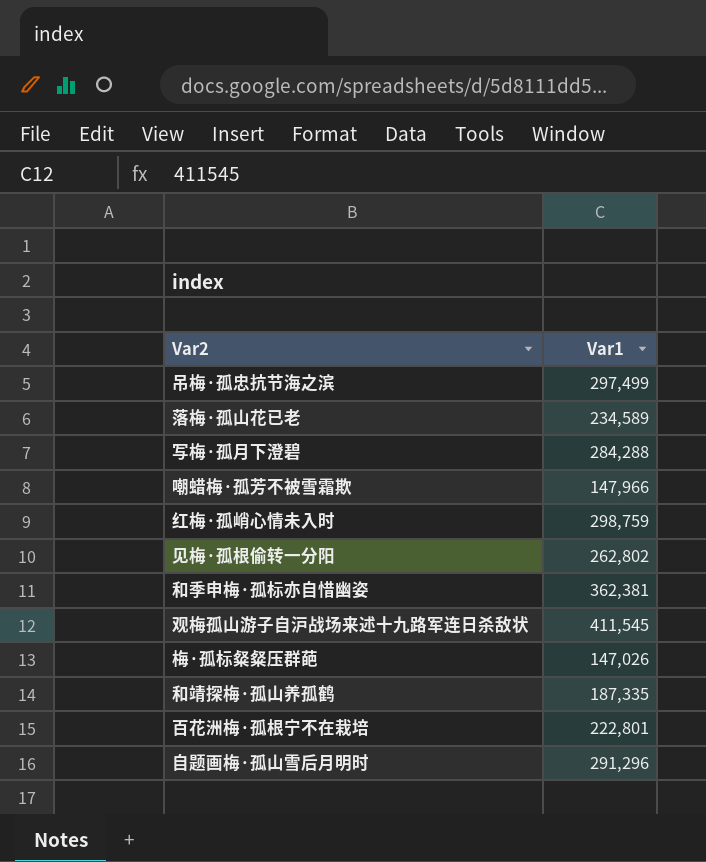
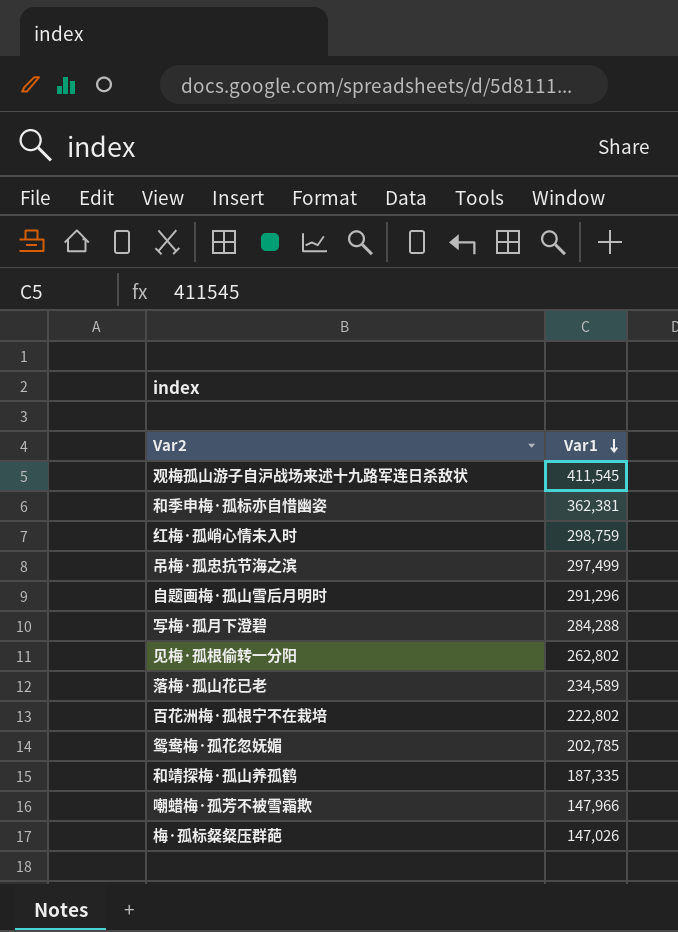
row order: none -> Var1 descending
百花洲梅·孤根宁不在栽培 | Var1: 222,801 -> 222,802
row 鸳鸯梅·孤花忽妩媚: none -> 202,785

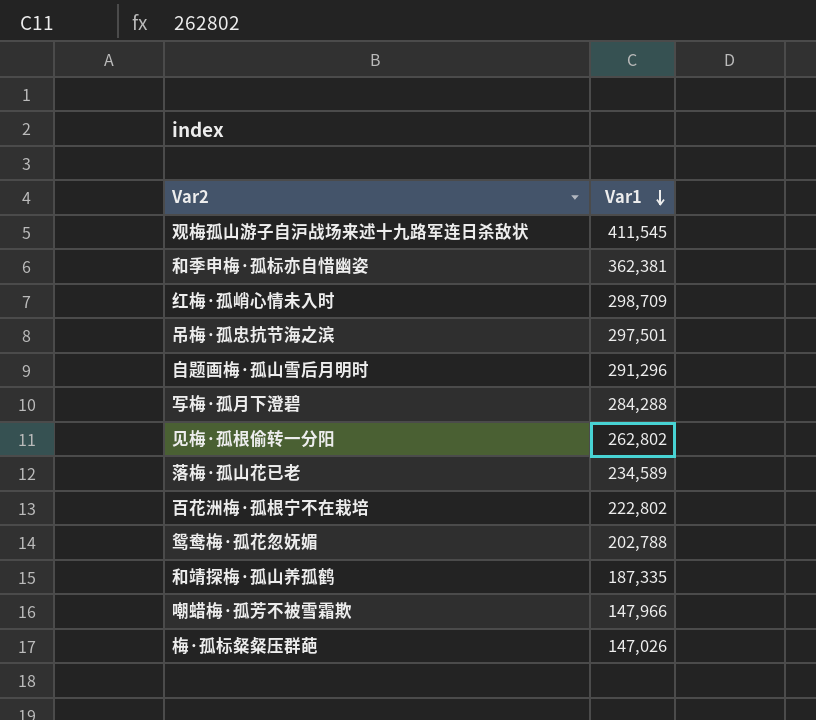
红梅·孤峭心情未入时 | Var1: 298,759 -> 298,709
吊梅·孤忠抗节海之滨 | Var1: 297,499 -> 297,501
鸳鸯梅·孤花忽妩媚 | Var1: 202,785 -> 202,788

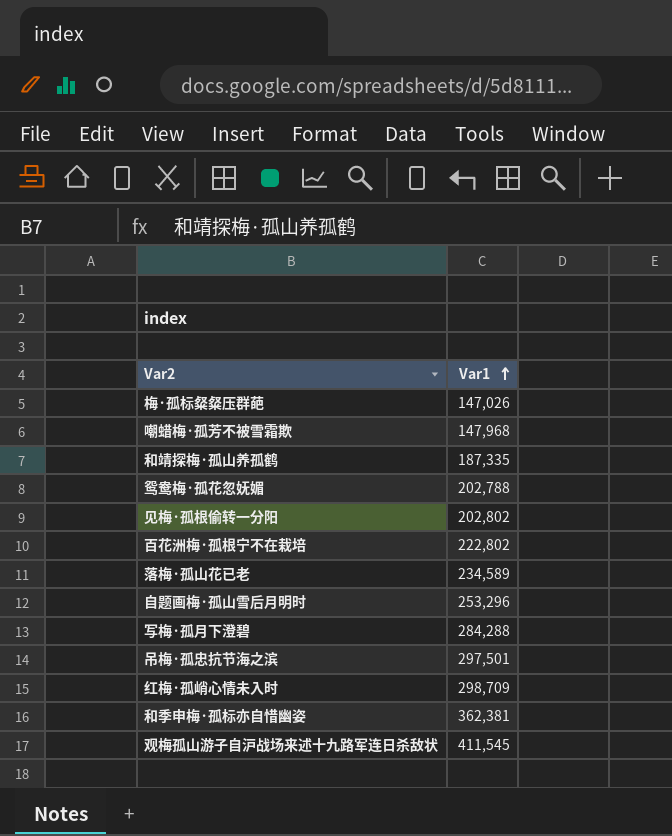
row order: Var1 descending -> Var1 ascending
嘲蜡梅·孤芳不被雪霜欺 | Var1: 147,966 -> 147,968
见梅·孤根偷转一分阳 | Var1: 262,802 -> 202,802
自题画梅·孤山雪后月明时 | Var1: 291,296 -> 253,296

